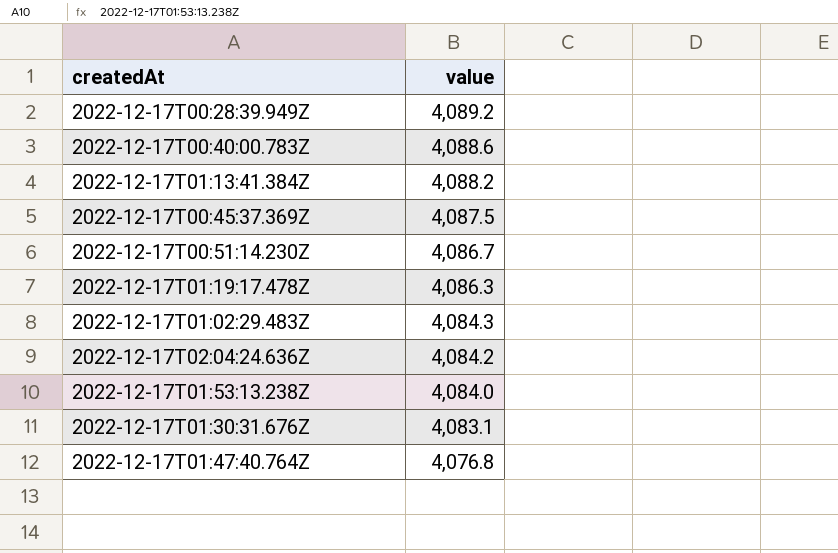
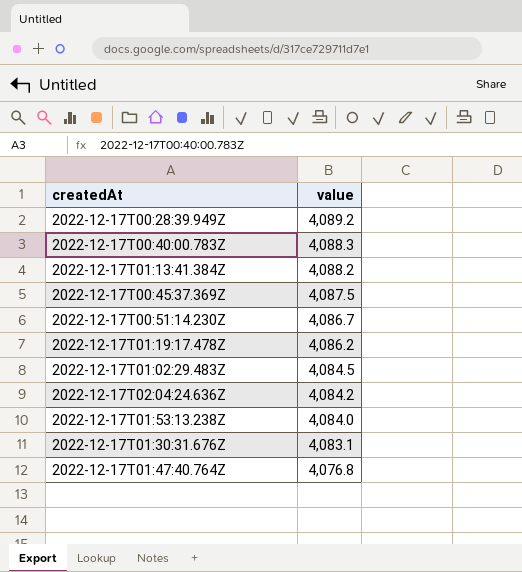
2022-12-17T00:40:00.783Z | value: 4,088.6 -> 4,088.3
2022-12-17T01:19:17.478Z | value: 4,086.3 -> 4,086.2
2022-12-17T01:02:29.483Z | value: 4,084.3 -> 4,084.5

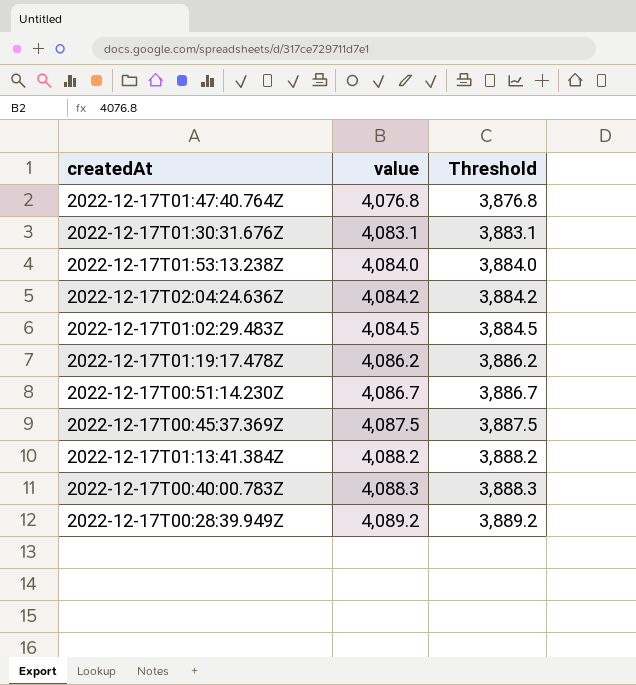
row order: value descending -> value ascending
column Threshold | formula: none -> [value] - 200

